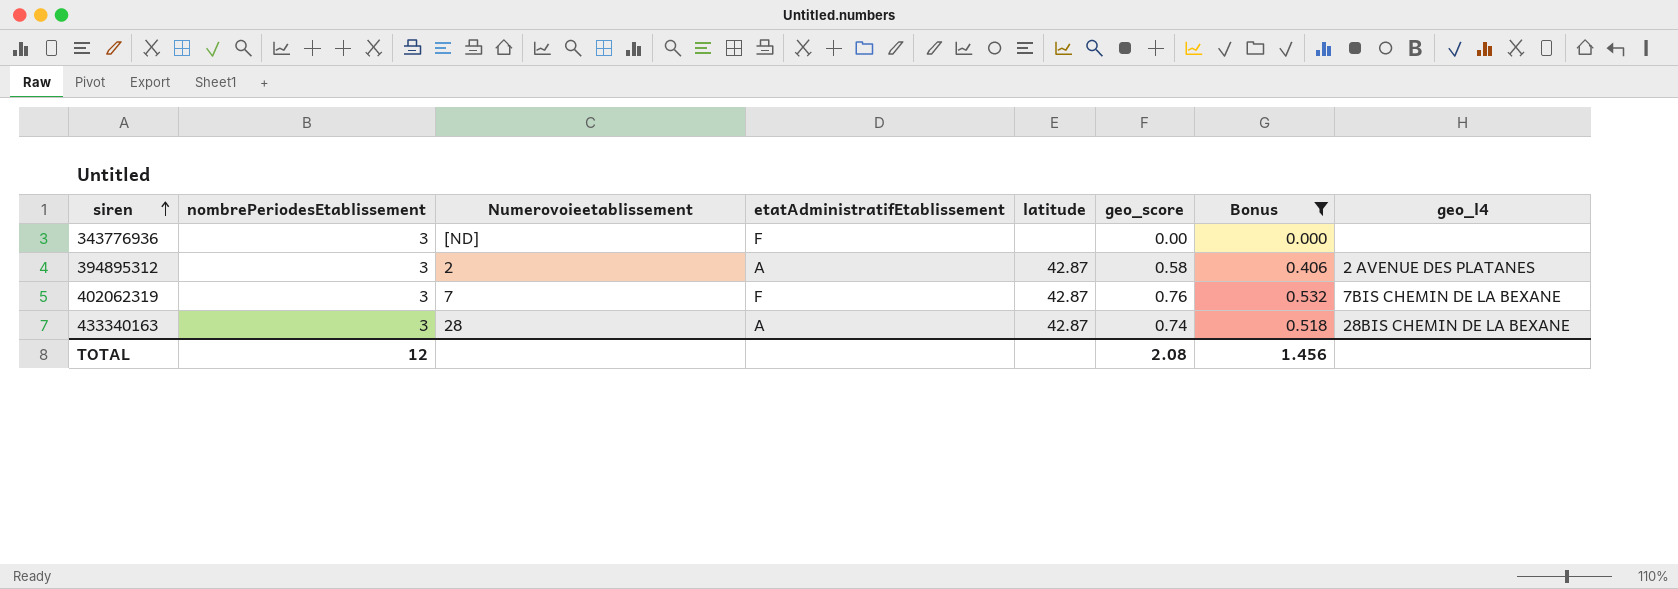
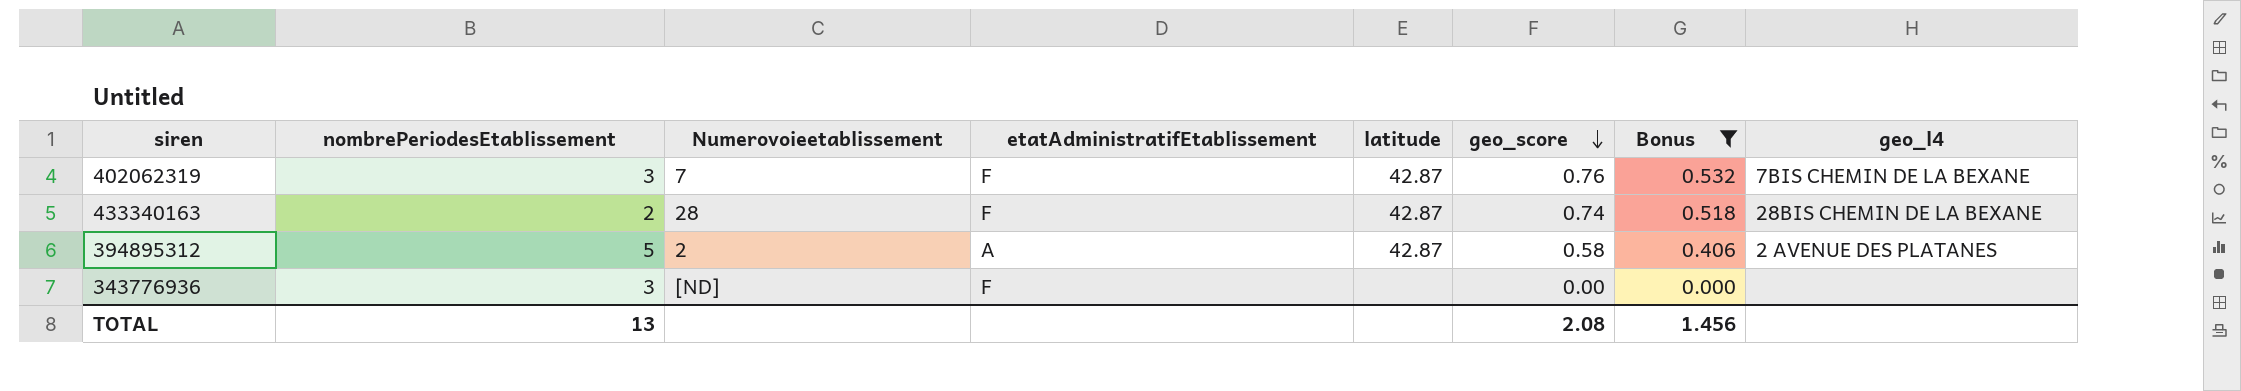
row order: siren ascending -> geo_score descending
433340163 | nombrePeriodesEtablissement: 3 -> 2
433340163 | etatAdministratifEtablissement: A -> F
394895312 | nombrePeriodesEtablissement: 3 -> 5
TOTAL | nombrePeriodesEtablissement: 12 -> 13

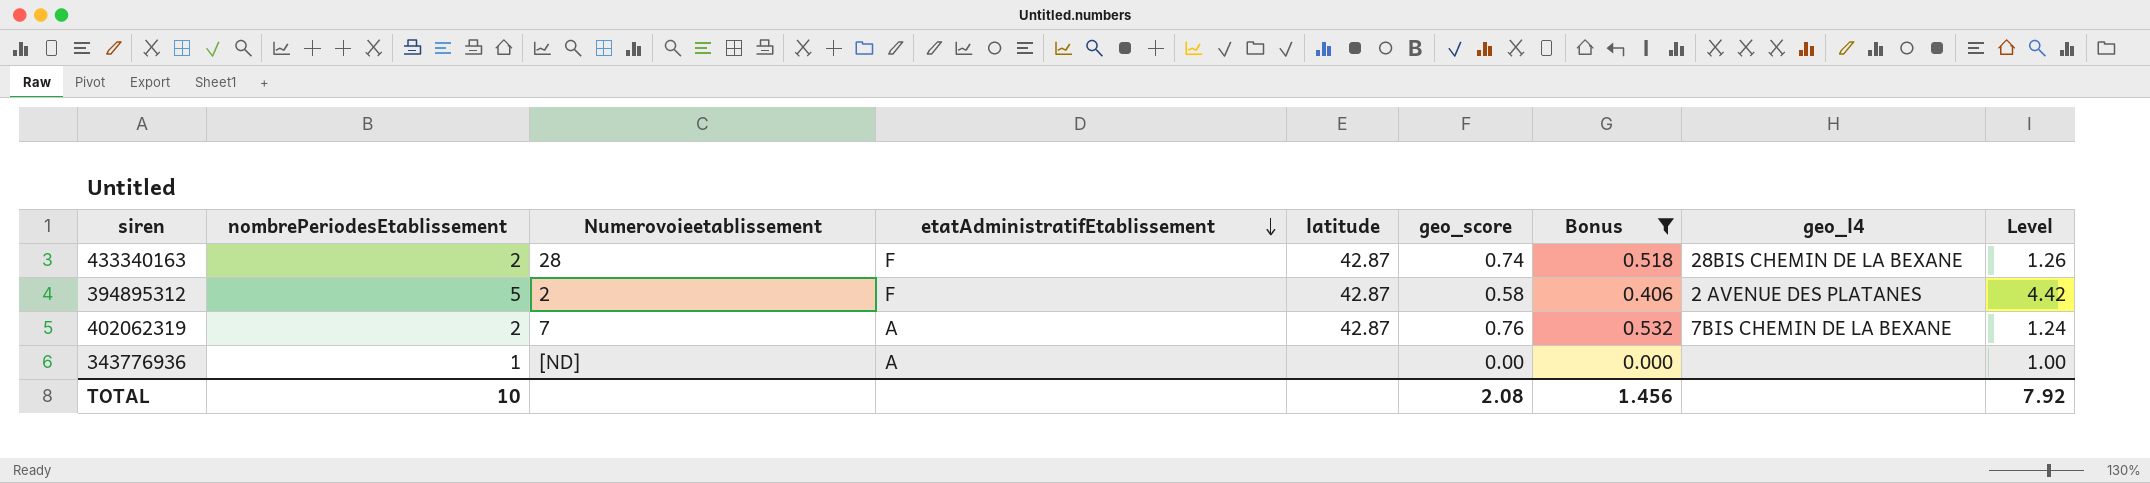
row order: geo_score descending -> etatAdministratifEtablissement descending
column Level | formula: none -> [nombrePeriodesEtablissement] - [geo_score]
394895312 | etatAdministratifEtablissement: A -> F
402062319 | nombrePeriodesEtablissement: 3 -> 2
402062319 | etatAdministratifEtablissement: F -> A
343776936 | nombrePeriodesEtablissement: 3 -> 1
343776936 | etatAdministratifEtablissement: F -> A
TOTAL | nombrePeriodesEtablissement: 13 -> 10

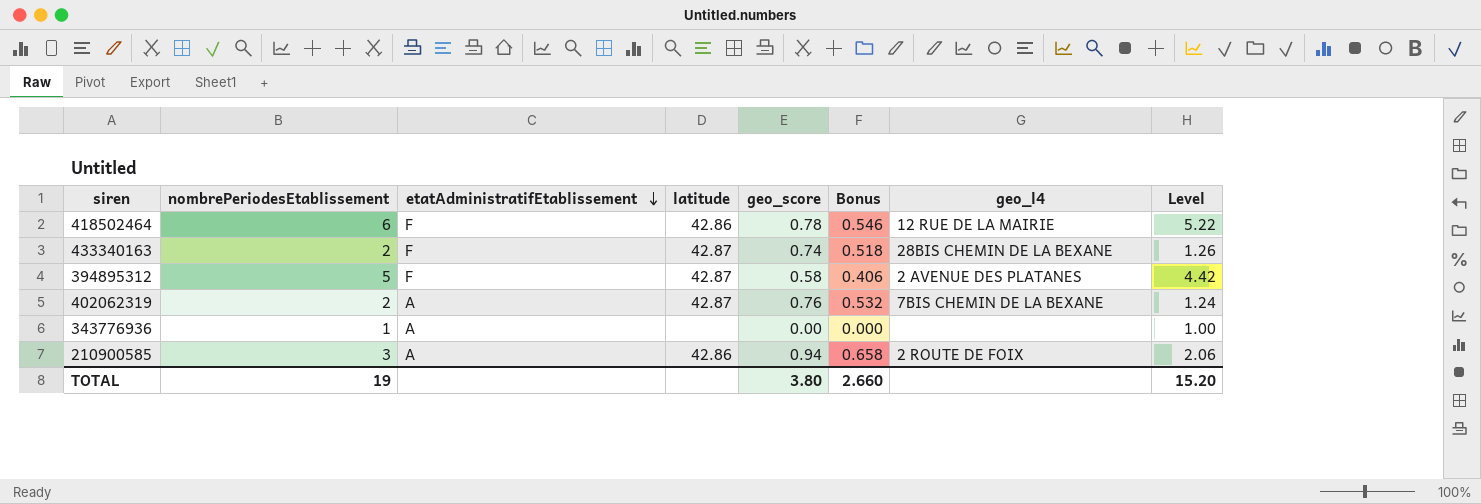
filter: Bonus <= 0.532 -> none
column Numerovoieetablissement | position: 3 -> none
TOTAL | nombrePeriodesEtablissement: 10 -> 19
TOTAL | geo_score: 2.08 -> 3.80
TOTAL | Bonus: 1.456 -> 2.660
TOTAL | Level: 7.92 -> 15.20

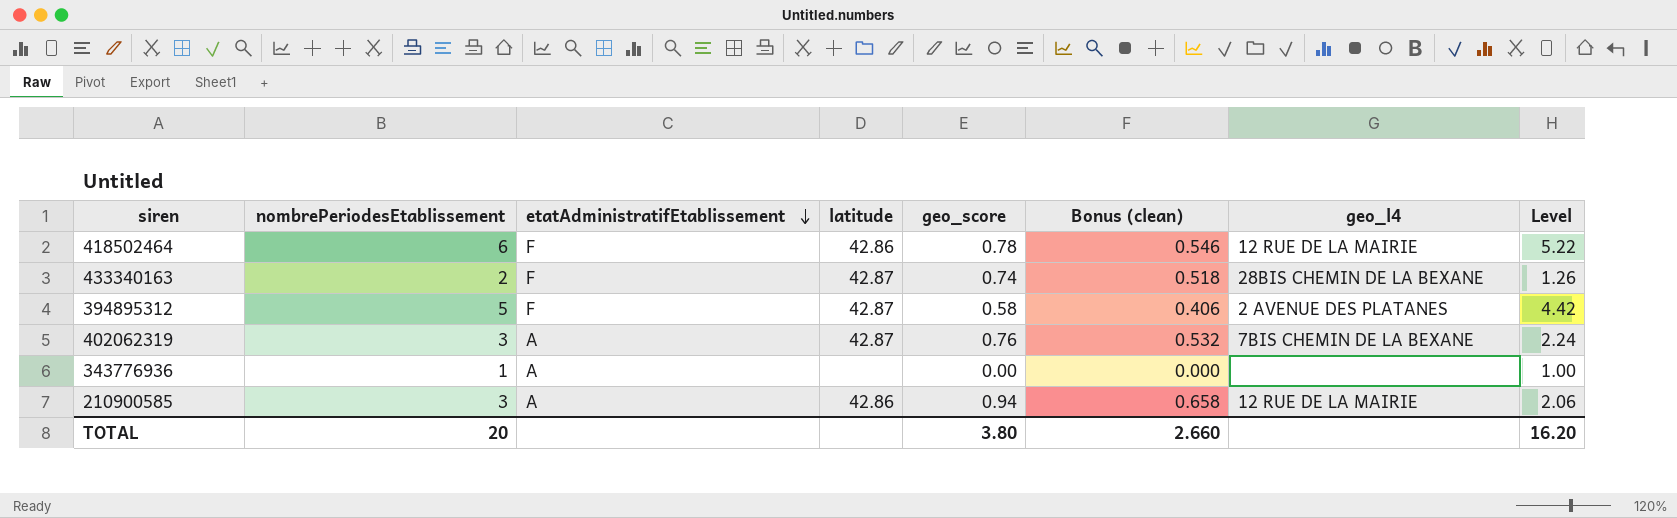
column name: Bonus -> Bonus (clean)
402062319 | nombrePeriodesEtablissement: 2 -> 3
402062319 | Level: 1.24 -> 2.24
210900585 | geo_l4: 2 ROUTE DE FOIX -> 12 RUE DE LA MAIRIE
TOTAL | nombrePeriodesEtablissement: 19 -> 20
TOTAL | Level: 15.20 -> 16.20

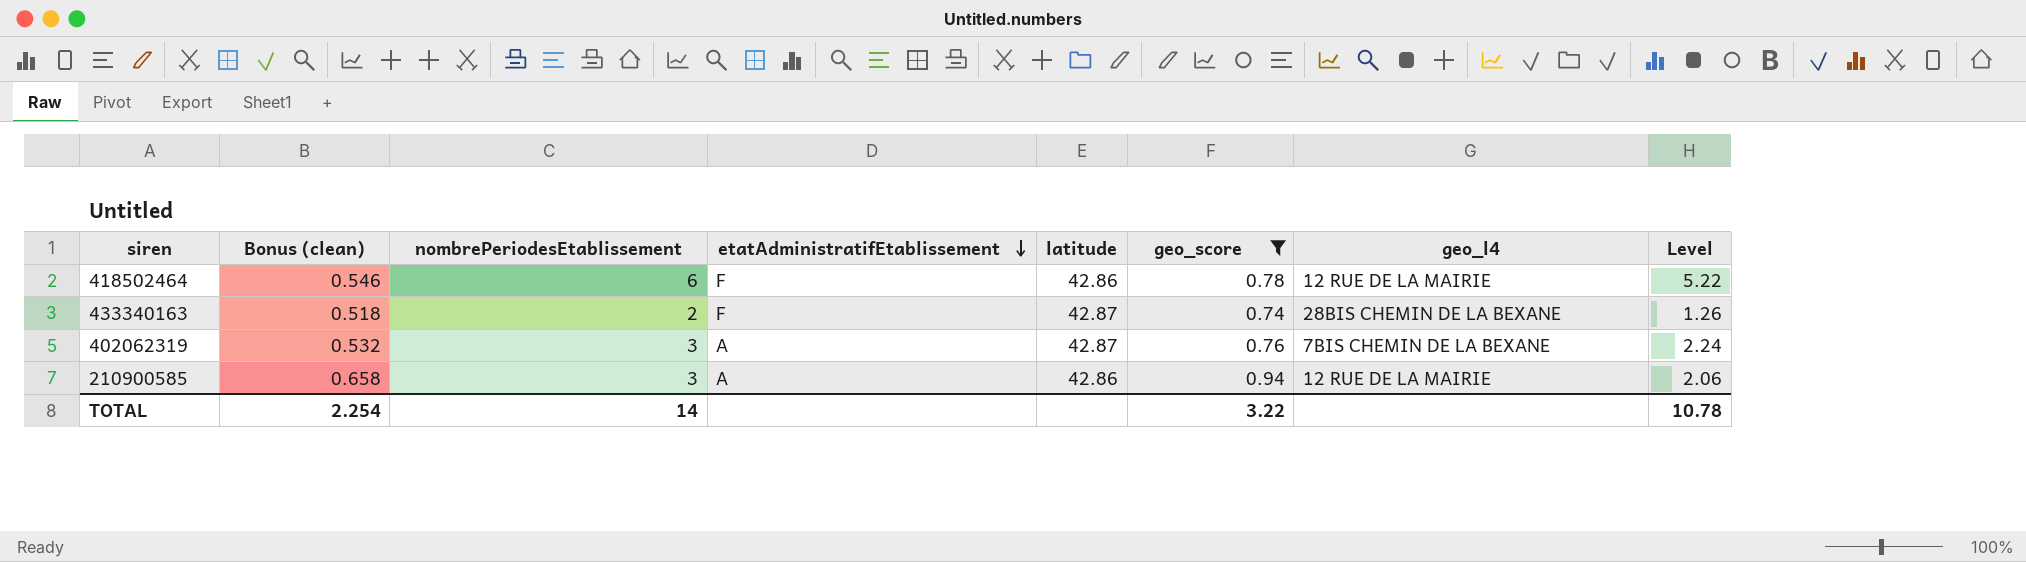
filter: none -> geo_score >= 0.74
column Bonus (clean) | position: 6 -> 2
TOTAL | Bonus (clean): 2.660 -> 2.254
TOTAL | nombrePeriodesEtablissement: 20 -> 14
TOTAL | geo_score: 3.80 -> 3.22
TOTAL | Level: 16.20 -> 10.78

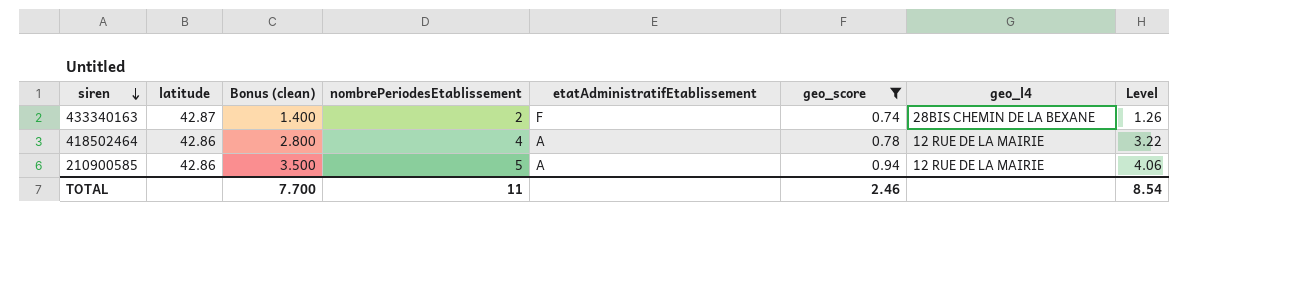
row order: etatAdministratifEtablissement descending -> siren descending
column latitude | position: 5 -> 2
column Bonus (clean) | formula: [geo_score] * 0.7 -> [nombrePeriodesEtablissement] * 0.7
row 402062319: 0.532 | 3 | A | 42.87 | 0.76 | 7BIS CHEMIN DE LA BEXANE | 2.24 -> none
418502464 | nombrePeriodesEtablissement: 6 -> 4
418502464 | etatAdministratifEtablissement: F -> A
418502464 | Level: 5.22 -> 3.22
210900585 | nombrePeriodesEtablissement: 3 -> 5
210900585 | Level: 2.06 -> 4.06
TOTAL | Bonus (clean): 2.254 -> 7.700
TOTAL | nombrePeriodesEtablissement: 14 -> 11
TOTAL | geo_score: 3.22 -> 2.46
TOTAL | Level: 10.78 -> 8.54

